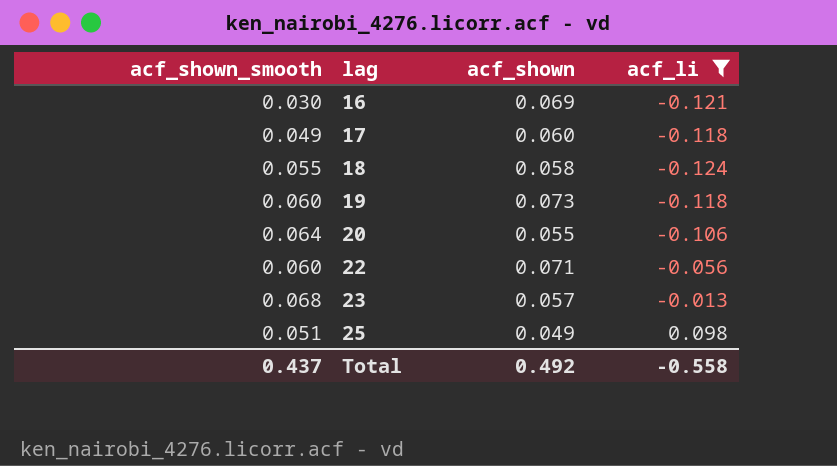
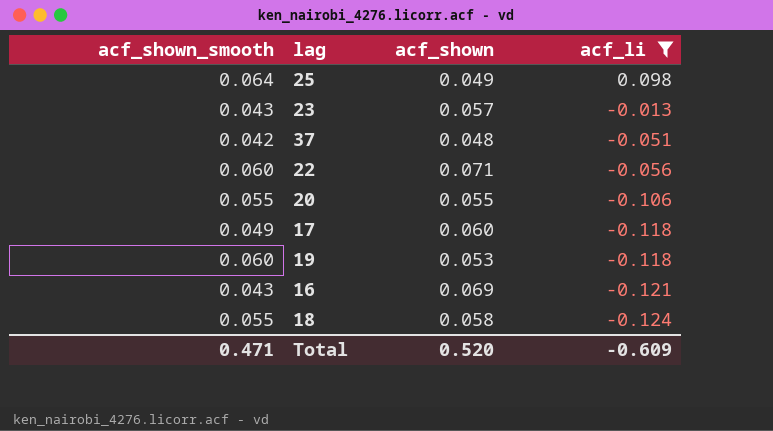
row order: lag ascending -> acf_li descending
25 | acf_shown_smooth: 0.051 -> 0.064
23 | acf_shown_smooth: 0.068 -> 0.043
row 37: none -> 0.042 | 0.048 | -0.051
20 | acf_shown_smooth: 0.064 -> 0.055
19 | acf_shown: 0.073 -> 0.053
16 | acf_shown_smooth: 0.030 -> 0.043
Total | acf_shown_smooth: 0.437 -> 0.471
Total | acf_shown: 0.492 -> 0.520
Total | acf_li: -0.558 -> -0.609

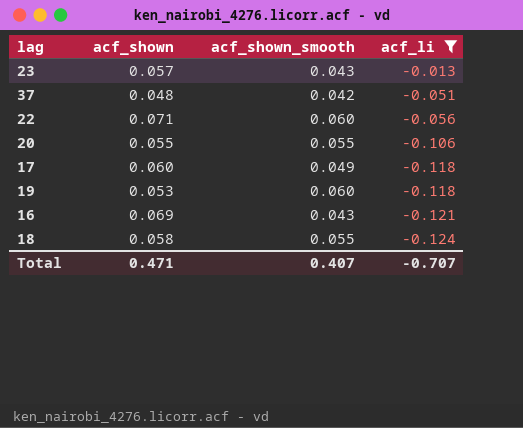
column acf_shown_smooth | position: 1 -> 3
row 25: 0.064 | 0.049 | 0.098 -> none
Total | acf_shown: 0.520 -> 0.471
Total | acf_shown_smooth: 0.471 -> 0.407
Total | acf_li: -0.609 -> -0.707

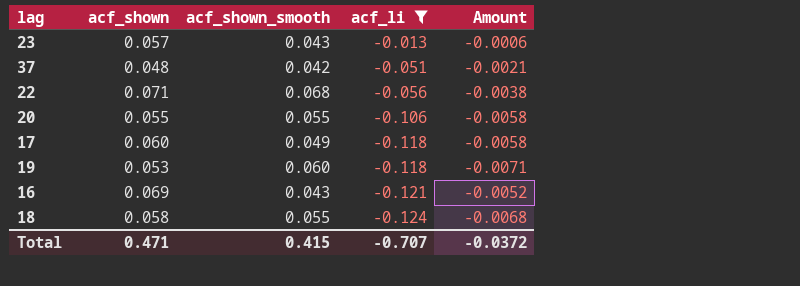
column Amount | formula: none -> [acf_shown_smooth] * [acf_li]
22 | acf_shown_smooth: 0.060 -> 0.068
Total | acf_shown_smooth: 0.407 -> 0.415

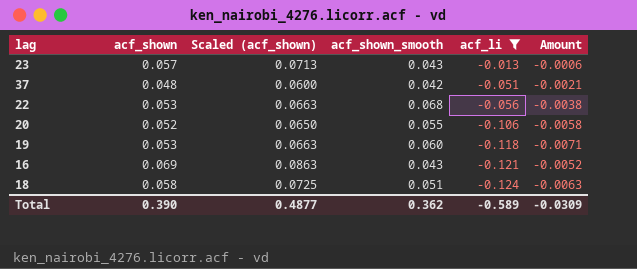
column Scaled (acf_shown) | formula: none -> [acf_shown] * 1.25
row 17: 0.060 | 0.049 | -0.118 | -0.0058 -> none
22 | acf_shown: 0.071 -> 0.053
20 | acf_shown: 0.055 -> 0.052
18 | acf_shown_smooth: 0.055 -> 0.051
18 | Amount: -0.0068 -> -0.0063
Total | acf_shown: 0.471 -> 0.390
Total | acf_shown_smooth: 0.415 -> 0.362
Total | acf_li: -0.707 -> -0.589
Total | Amount: -0.0372 -> -0.0309

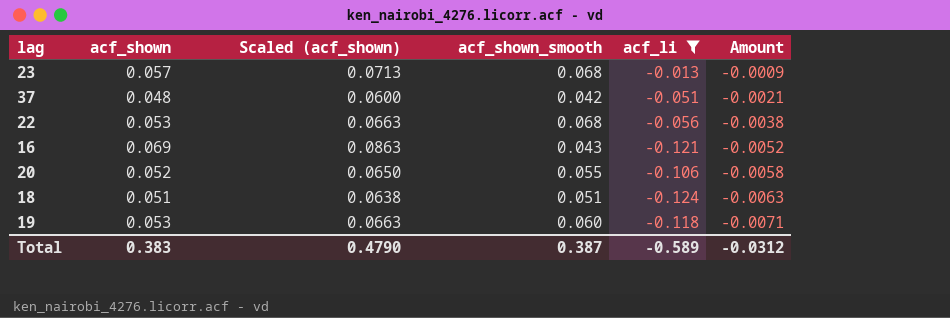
row order: acf_li descending -> Amount descending
23 | acf_shown_smooth: 0.043 -> 0.068
23 | Amount: -0.0006 -> -0.0009
18 | acf_shown: 0.058 -> 0.051
18 | Scaled (acf_shown): 0.0725 -> 0.0638
Total | acf_shown: 0.390 -> 0.383
Total | Scaled (acf_shown): 0.4877 -> 0.4790
Total | acf_shown_smooth: 0.362 -> 0.387
Total | Amount: -0.0309 -> -0.0312

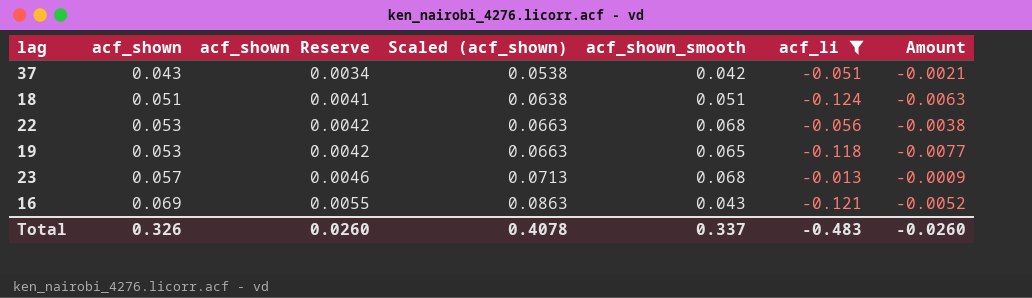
row order: Amount descending -> acf_shown ascending
column acf_shown Reserve | formula: none -> [acf_shown] * 0.08
row 20: 0.052 | 0.0650 | 0.055 | -0.106 | -0.0058 -> none
37 | acf_shown: 0.048 -> 0.043
37 | Scaled (acf_shown): 0.0600 -> 0.0538
19 | acf_shown_smooth: 0.060 -> 0.065
19 | Amount: -0.0071 -> -0.0077
Total | acf_shown: 0.383 -> 0.326
Total | Scaled (acf_shown): 0.4790 -> 0.4078
Total | acf_shown_smooth: 0.387 -> 0.337
Total | acf_li: -0.589 -> -0.483
Total | Amount: -0.0312 -> -0.0260

